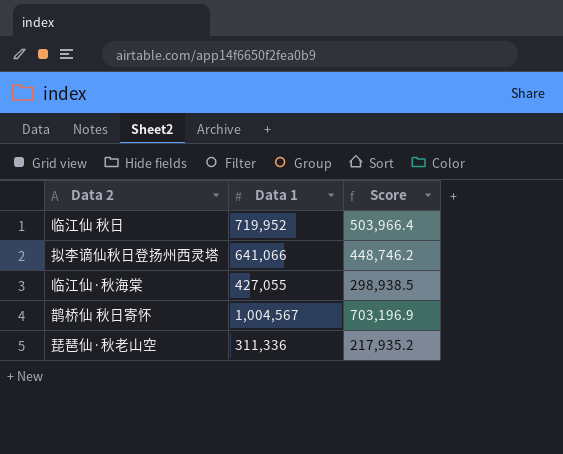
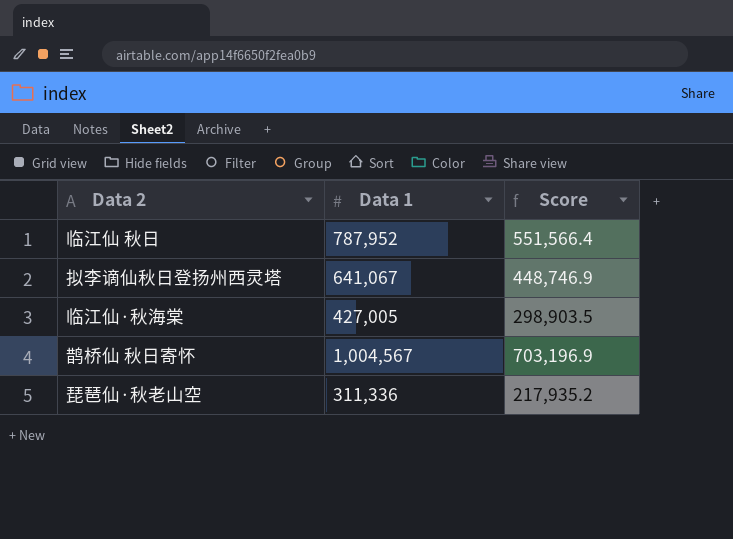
临江仙 秋日 | Data 1: 719,952 -> 787,952
临江仙 秋日 | Score: 503,966.4 -> 551,566.4
拟李谪仙秋日登扬州西灵塔 | Data 1: 641,066 -> 641,067
拟李谪仙秋日登扬州西灵塔 | Score: 448,746.2 -> 448,746.9
临江仙·秋海棠 | Data 1: 427,055 -> 427,005
临江仙·秋海棠 | Score: 298,938.5 -> 298,903.5

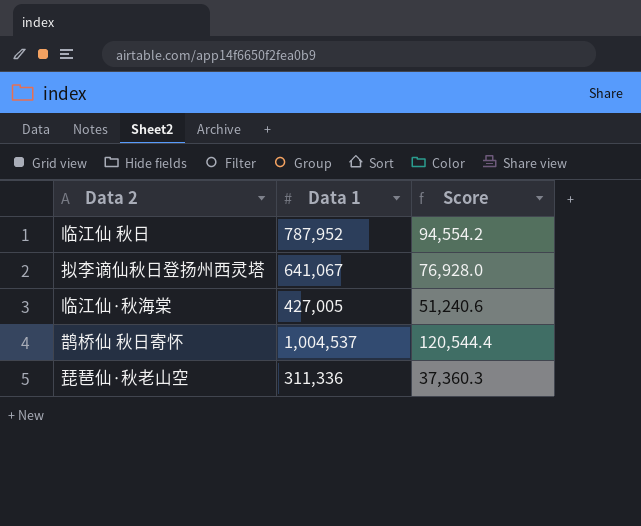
column Score | formula: [Data 1] * 0.7 -> [Data 1] * 0.12
鹊桥仙 秋日寄怀 | Data 1: 1,004,567 -> 1,004,537

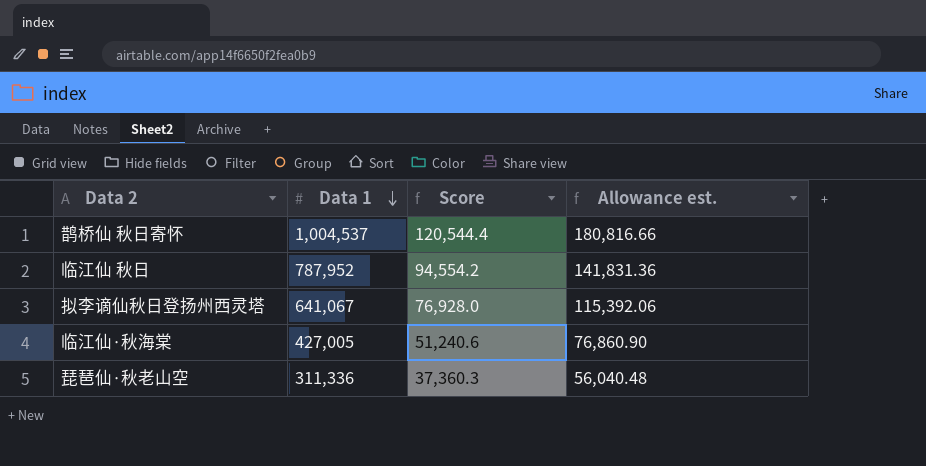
row order: none -> Data 1 descending
column Allowance est. | formula: none -> [Data 1] * 0.18

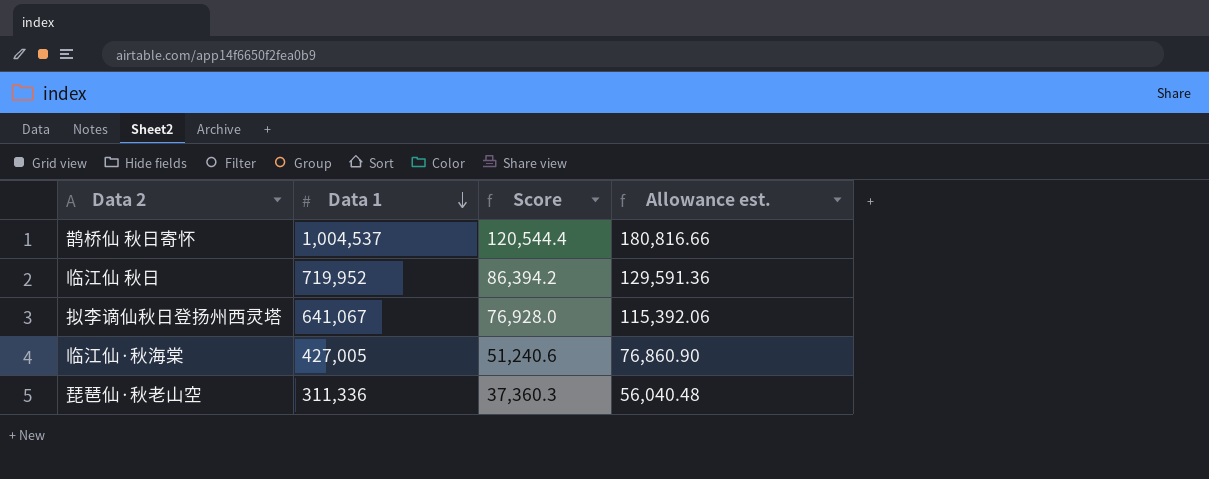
临江仙 秋日 | Data 1: 787,952 -> 719,952
临江仙 秋日 | Score: 94,554.2 -> 86,394.2
临江仙 秋日 | Allowance est.: 141,831.36 -> 129,591.36

